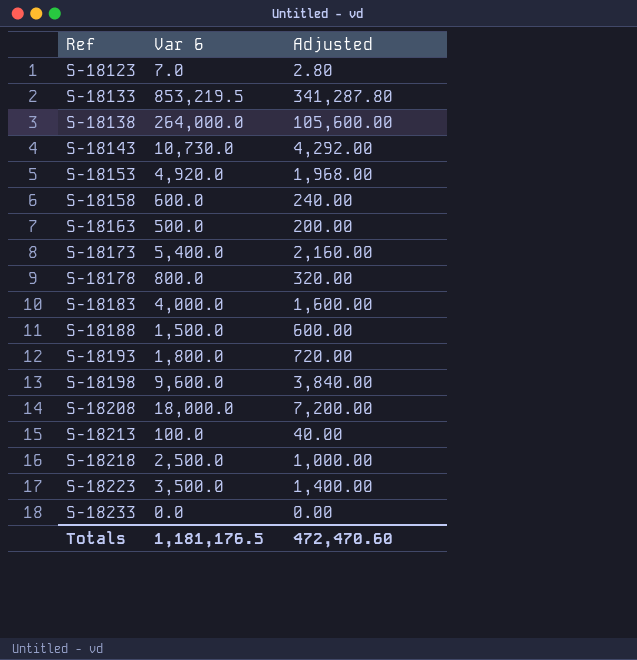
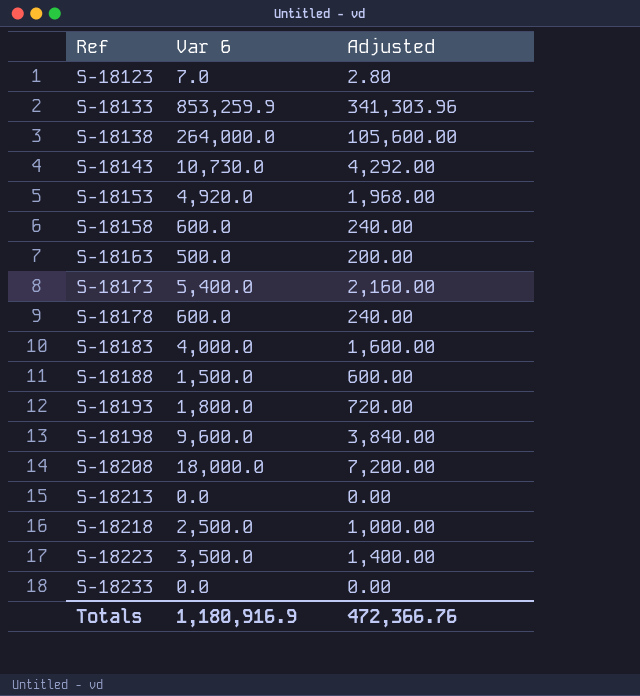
S-18133 | Var 6: 853,219.5 -> 853,259.9
S-18133 | Adjusted: 341,287.80 -> 341,303.96
S-18178 | Var 6: 800.0 -> 600.0
S-18178 | Adjusted: 320.00 -> 240.00
S-18213 | Var 6: 100.0 -> 0.0
S-18213 | Adjusted: 40.00 -> 0.00
Totals | Var 6: 1,181,176.5 -> 1,180,916.9
Totals | Adjusted: 472,470.60 -> 472,366.76

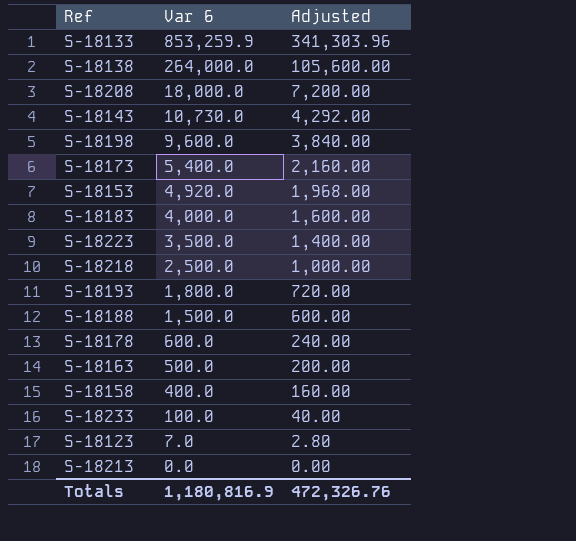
row order: Ref ascending -> Var 6 descending
S-18158 | Var 6: 600.0 -> 400.0
S-18158 | Adjusted: 240.00 -> 160.00
S-18233 | Var 6: 0.0 -> 100.0
S-18233 | Adjusted: 0.00 -> 40.00
Totals | Var 6: 1,180,916.9 -> 1,180,816.9
Totals | Adjusted: 472,366.76 -> 472,326.76

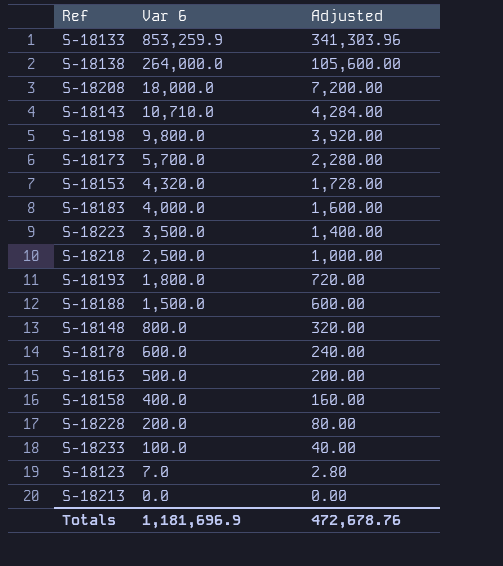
S-18143 | Var 6: 10,730.0 -> 10,710.0
S-18143 | Adjusted: 4,292.00 -> 4,284.00
S-18198 | Var 6: 9,600.0 -> 9,800.0
S-18198 | Adjusted: 3,840.00 -> 3,920.00
S-18173 | Var 6: 5,400.0 -> 5,700.0
S-18173 | Adjusted: 2,160.00 -> 2,280.00
S-18153 | Var 6: 4,920.0 -> 4,320.0
S-18153 | Adjusted: 1,968.00 -> 1,728.00
row S-18148: none -> 800.0 | 320.00
row S-18228: none -> 200.0 | 80.00
Totals | Var 6: 1,180,816.9 -> 1,181,696.9
Totals | Adjusted: 472,326.76 -> 472,678.76

